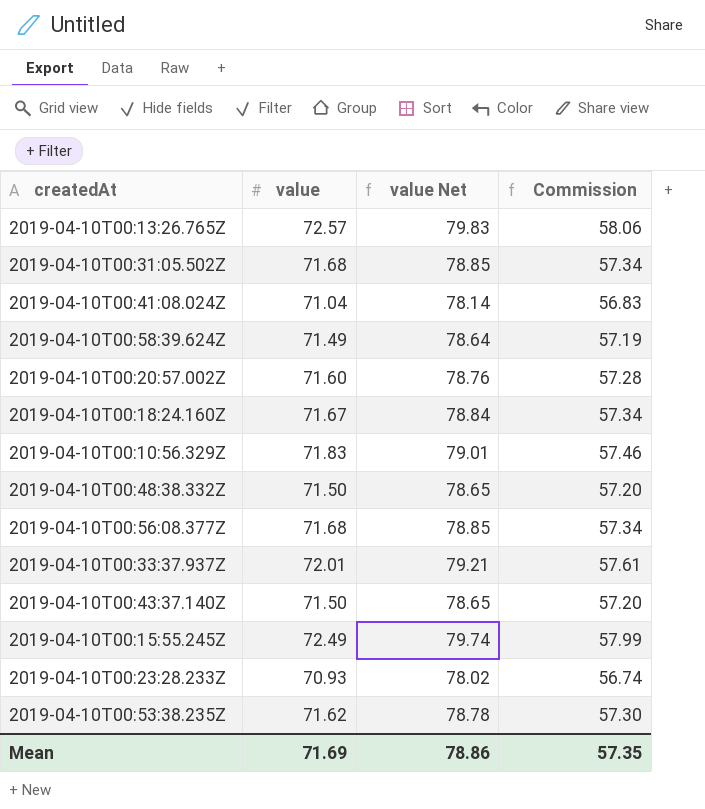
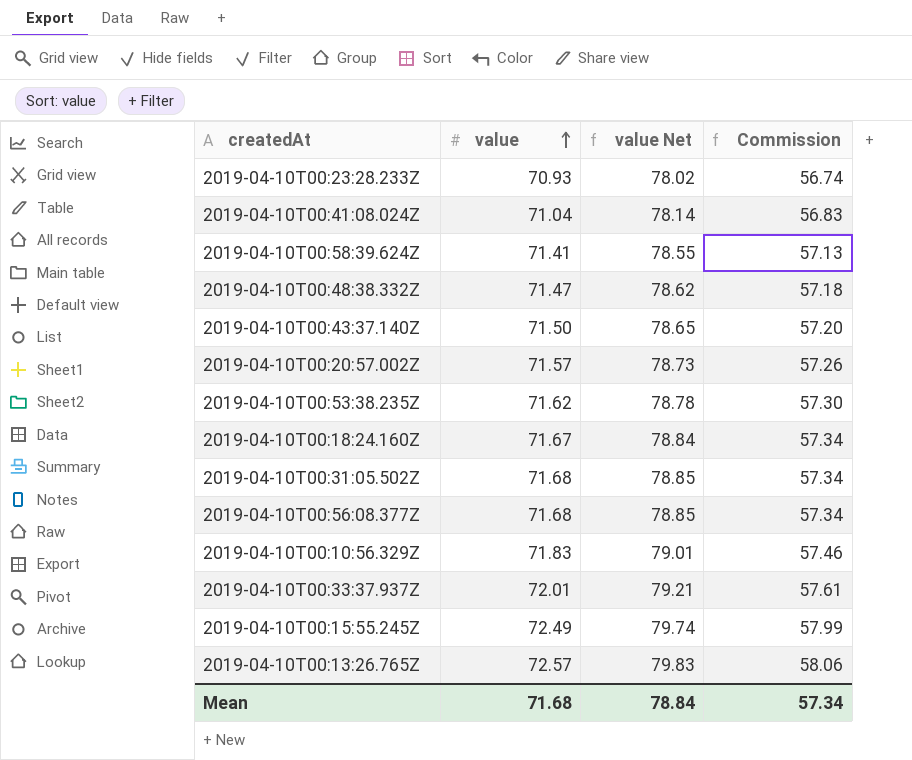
row order: none -> value ascending
2019-04-10T00:58:39.624Z | value: 71.49 -> 71.41
2019-04-10T00:58:39.624Z | value Net: 78.64 -> 78.55
2019-04-10T00:58:39.624Z | Commission: 57.19 -> 57.13
2019-04-10T00:48:38.332Z | value: 71.50 -> 71.47
2019-04-10T00:48:38.332Z | value Net: 78.65 -> 78.62
2019-04-10T00:48:38.332Z | Commission: 57.20 -> 57.18
2019-04-10T00:20:57.002Z | value: 71.60 -> 71.57
2019-04-10T00:20:57.002Z | value Net: 78.76 -> 78.73
2019-04-10T00:20:57.002Z | Commission: 57.28 -> 57.26
Mean | value: 71.69 -> 71.68
Mean | value Net: 78.86 -> 78.84
Mean | Commission: 57.35 -> 57.34

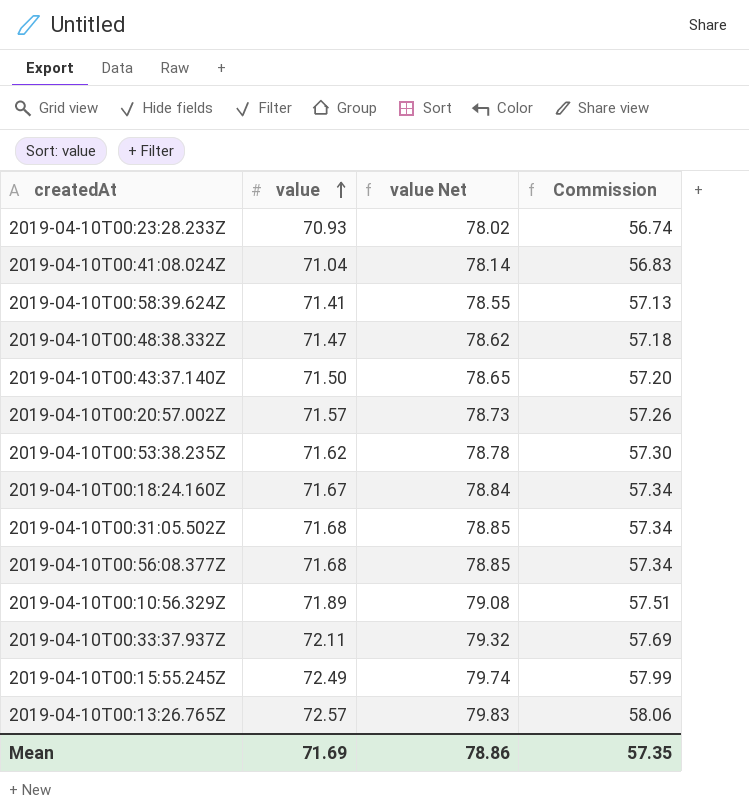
2019-04-10T00:10:56.329Z | value: 71.83 -> 71.89
2019-04-10T00:10:56.329Z | value Net: 79.01 -> 79.08
2019-04-10T00:10:56.329Z | Commission: 57.46 -> 57.51
2019-04-10T00:33:37.937Z | value: 72.01 -> 72.11
2019-04-10T00:33:37.937Z | value Net: 79.21 -> 79.32
2019-04-10T00:33:37.937Z | Commission: 57.61 -> 57.69
Mean | value: 71.68 -> 71.69
Mean | value Net: 78.84 -> 78.86
Mean | Commission: 57.34 -> 57.35

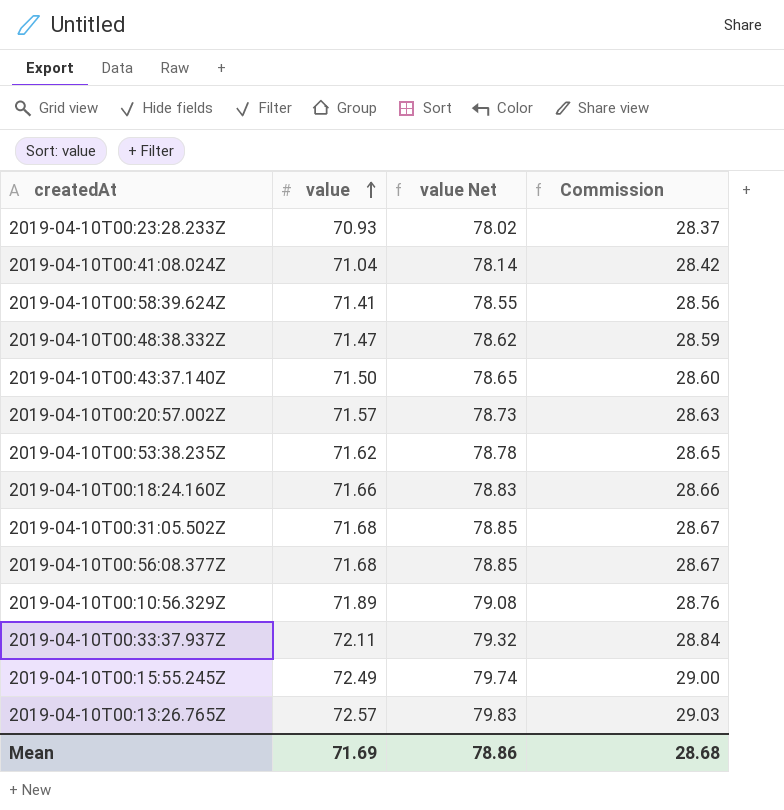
column Commission | formula: [value] * 0.8 -> [value] * 0.4
2019-04-10T00:18:24.160Z | value: 71.67 -> 71.66
2019-04-10T00:18:24.160Z | value Net: 78.84 -> 78.83
Mean | Commission: 57.35 -> 28.68

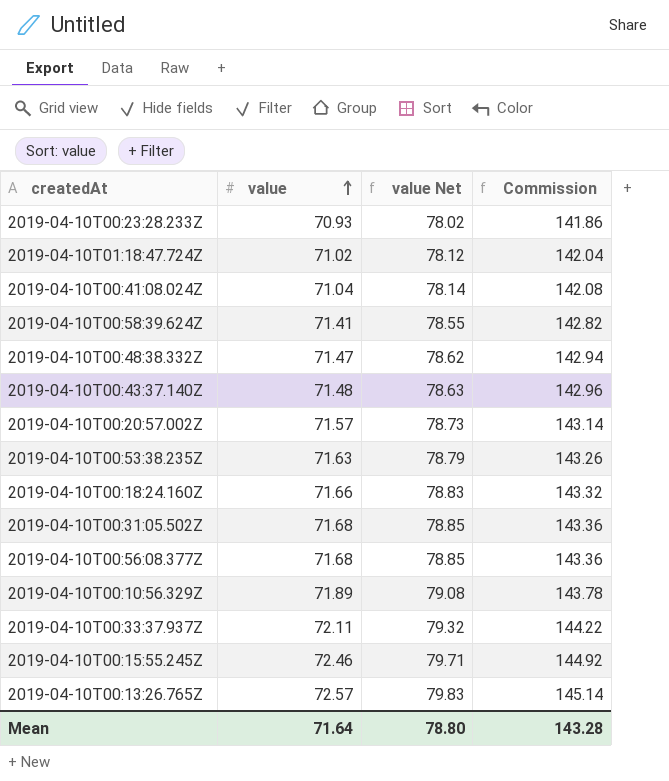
column Commission | formula: [value] * 0.4 -> [value] * 2
row 2019-04-10T01:18:47.724Z: none -> 71.02 | 78.12 | 142.04
2019-04-10T00:43:37.140Z | value: 71.50 -> 71.48
2019-04-10T00:43:37.140Z | value Net: 78.65 -> 78.63
2019-04-10T00:53:38.235Z | value: 71.62 -> 71.63
2019-04-10T00:53:38.235Z | value Net: 78.78 -> 78.79
2019-04-10T00:15:55.245Z | value: 72.49 -> 72.46
2019-04-10T00:15:55.245Z | value Net: 79.74 -> 79.71
Mean | value: 71.69 -> 71.64
Mean | value Net: 78.86 -> 78.80
Mean | Commission: 28.68 -> 143.28

